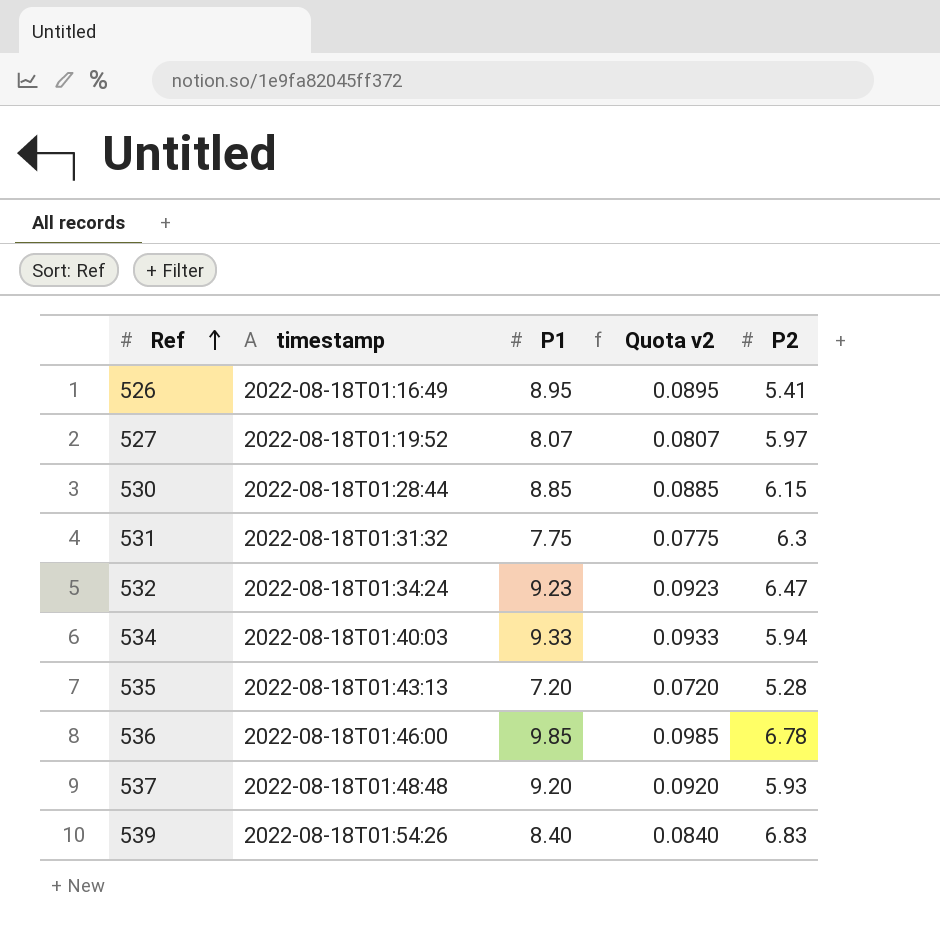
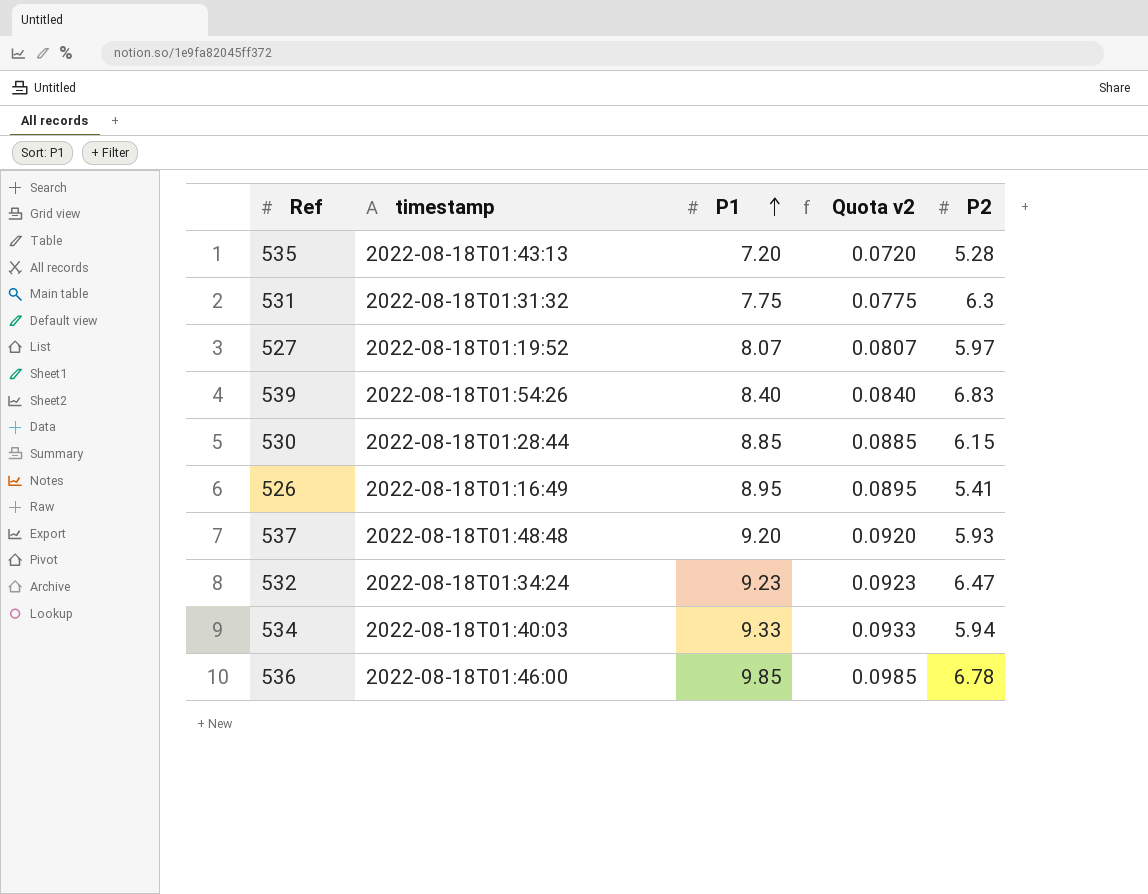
row order: Ref ascending -> P1 ascending

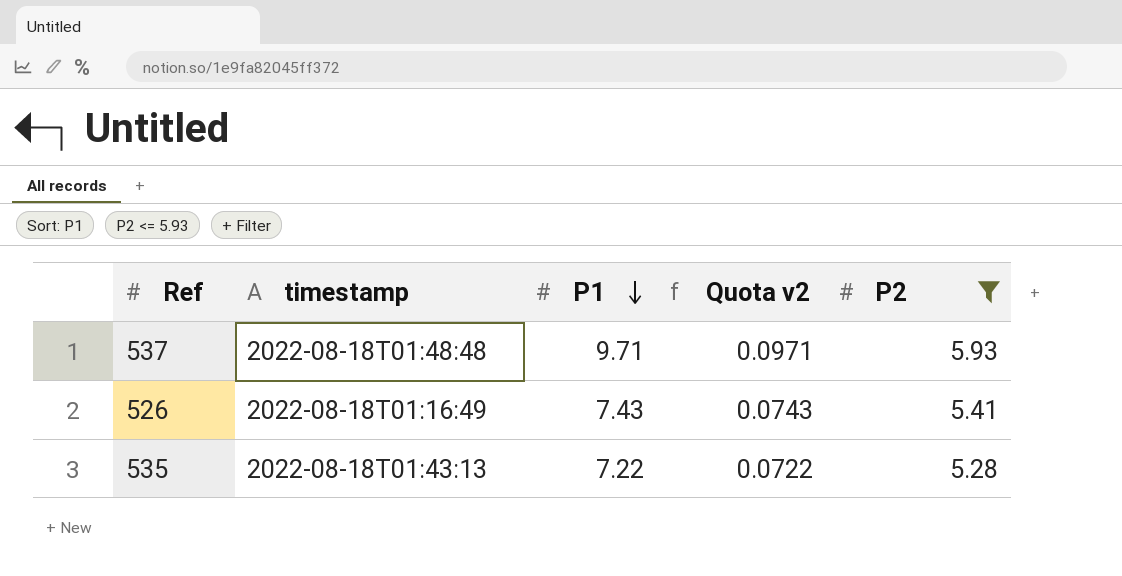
filter: none -> P2 <= 5.93
row order: P1 ascending -> P1 descending
537 | P1: 9.20 -> 9.71
537 | Quota v2: 0.0920 -> 0.0971
526 | P1: 8.95 -> 7.43
526 | Quota v2: 0.0895 -> 0.0743
535 | P1: 7.20 -> 7.22
535 | Quota v2: 0.0720 -> 0.0722

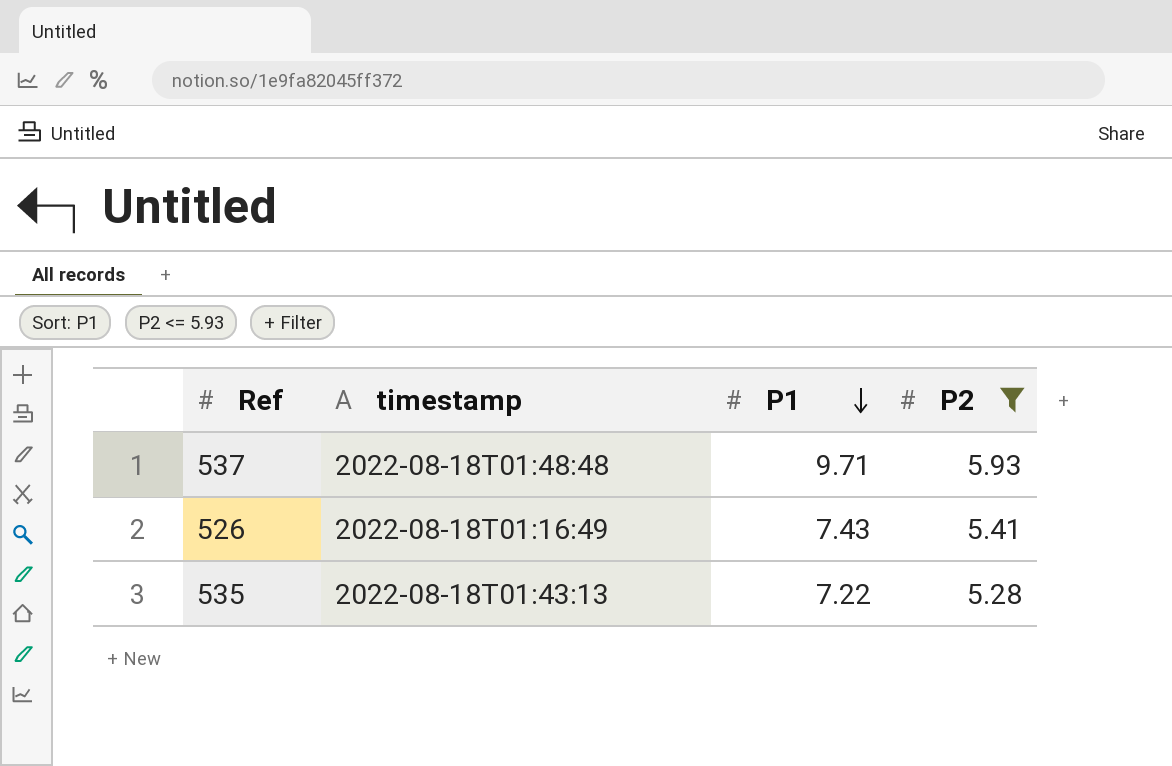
column Quota v2 | formula: [P1] * 0.01 -> none

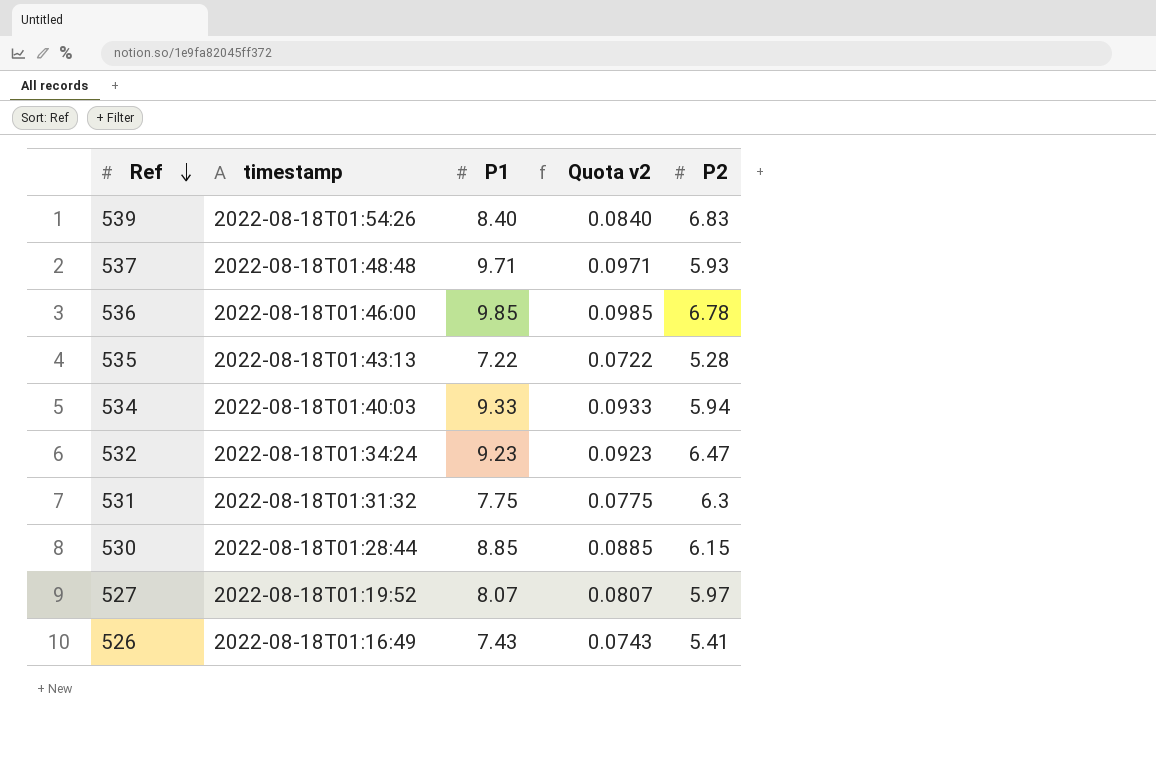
filter: P2 <= 5.93 -> none
row order: P1 descending -> Ref descending
column Quota v2 | formula: none -> [P1] * 0.01

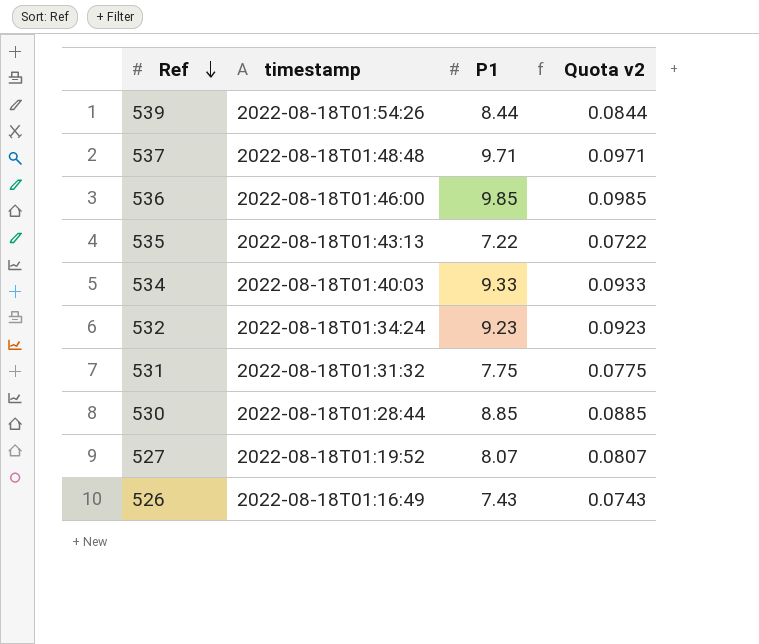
column P2 | position: 5 -> none
539 | P1: 8.40 -> 8.44
539 | Quota v2: 0.0840 -> 0.0844

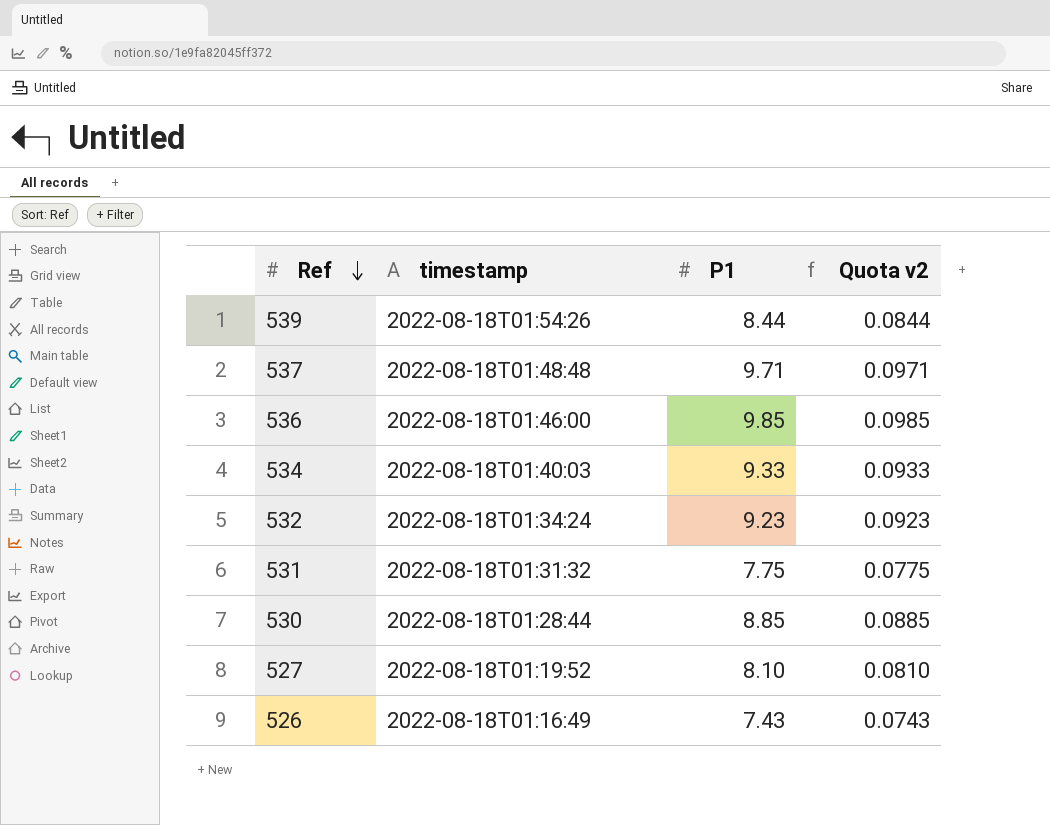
row 535: 2022-08-18T01:43:13 | 7.22 | 0.0722 -> none
527 | P1: 8.07 -> 8.10
527 | Quota v2: 0.0807 -> 0.0810

